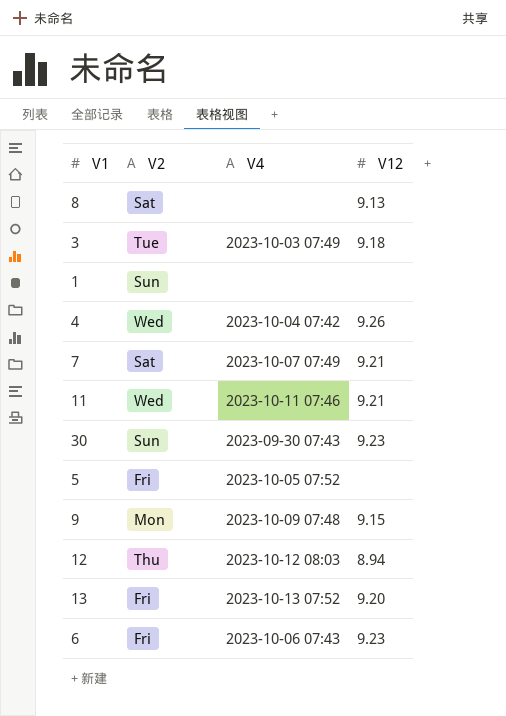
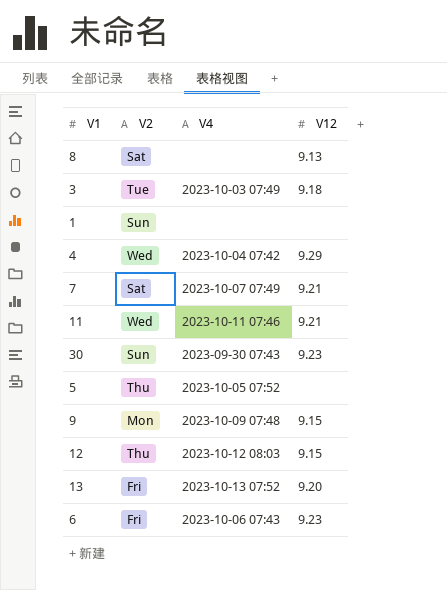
4 | V12: 9.26 -> 9.29
5 | V2: Fri -> Thu
12 | V12: 8.94 -> 9.15

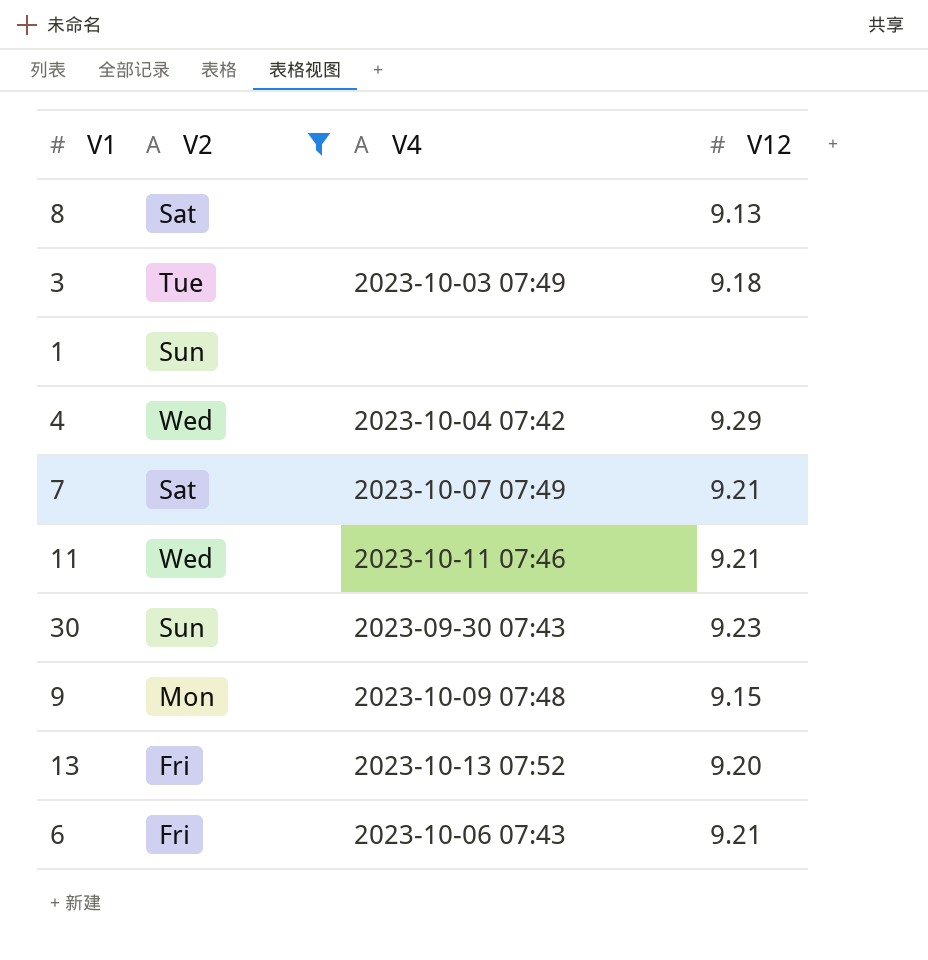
filter: none -> V2 != Thu
6 | V12: 9.23 -> 9.21

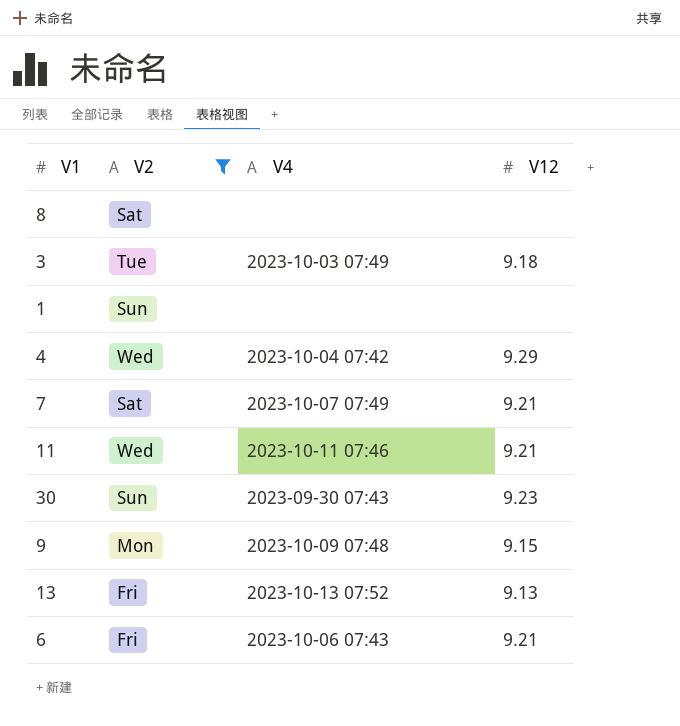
8 | V12: 9.13 -> none
13 | V12: 9.20 -> 9.13

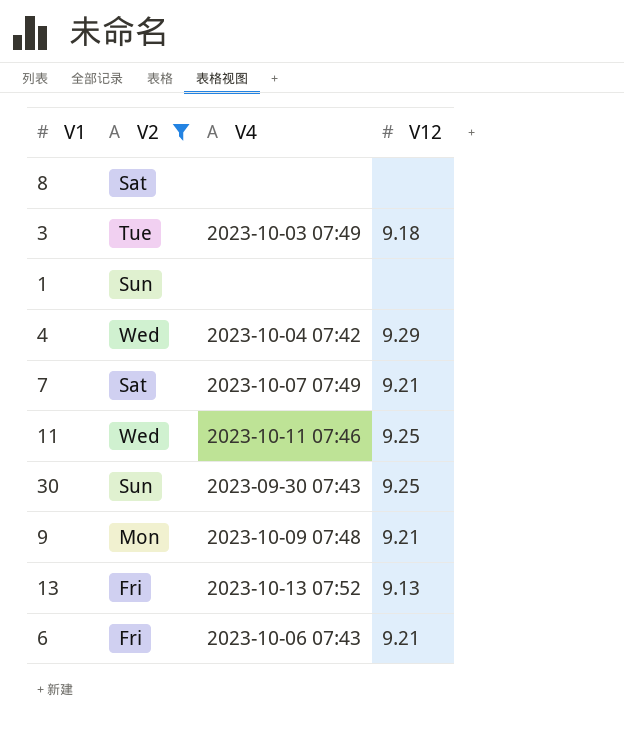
11 | V12: 9.21 -> 9.25
30 | V12: 9.23 -> 9.25
9 | V12: 9.15 -> 9.21

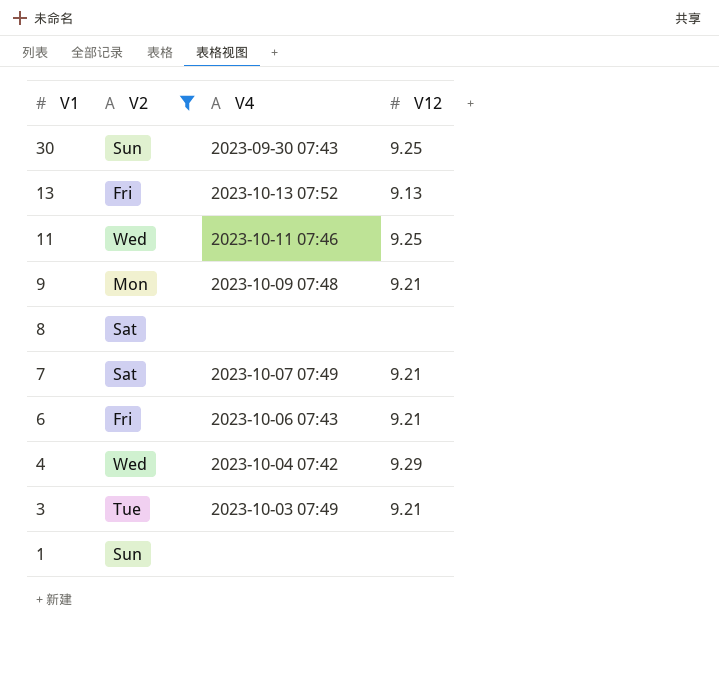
row order: none -> V1 descending
3 | V12: 9.18 -> 9.21

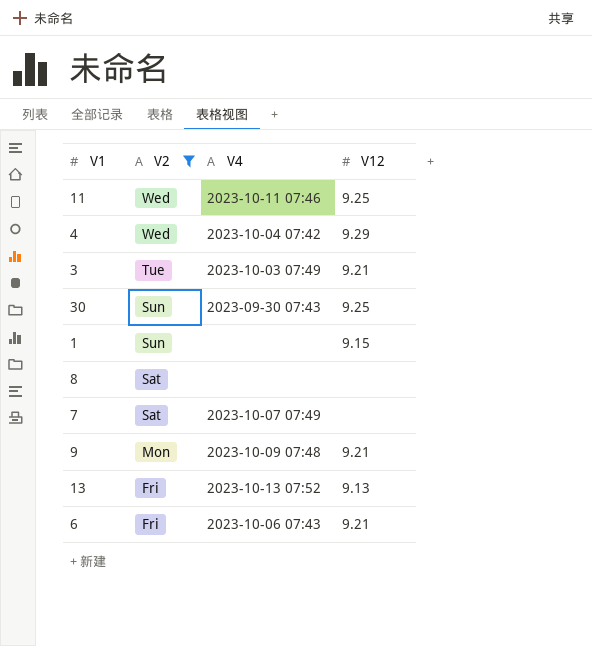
row order: V1 descending -> V2 descending
1 | V12: none -> 9.15
7 | V12: 9.21 -> none

